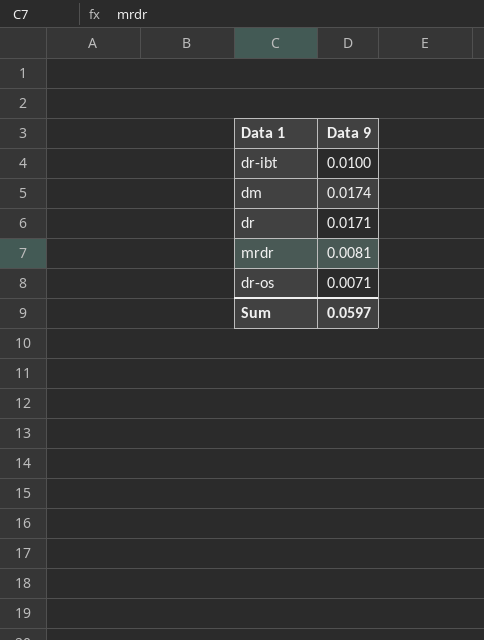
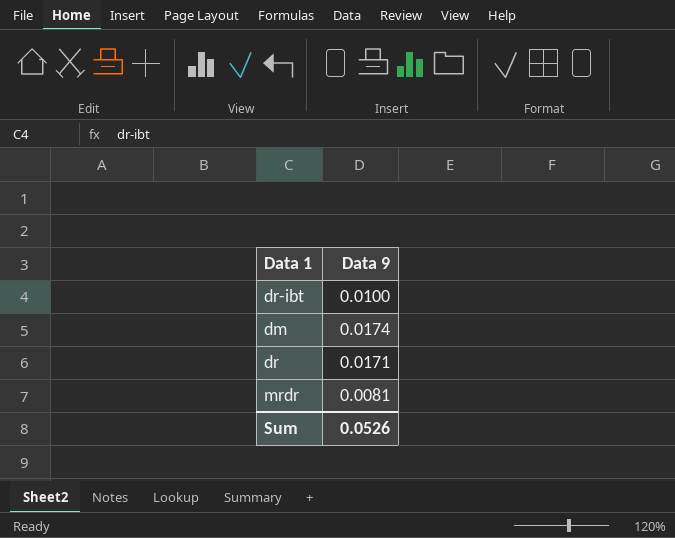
row dr-os: 0.0071 -> none
Sum | Data 9: 0.0597 -> 0.0526

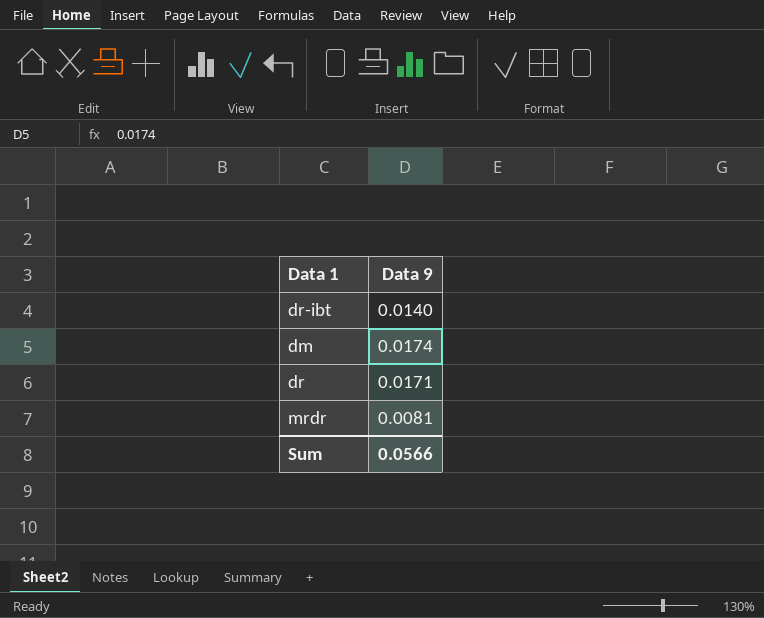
dr-ibt | Data 9: 0.0100 -> 0.0140
Sum | Data 9: 0.0526 -> 0.0566

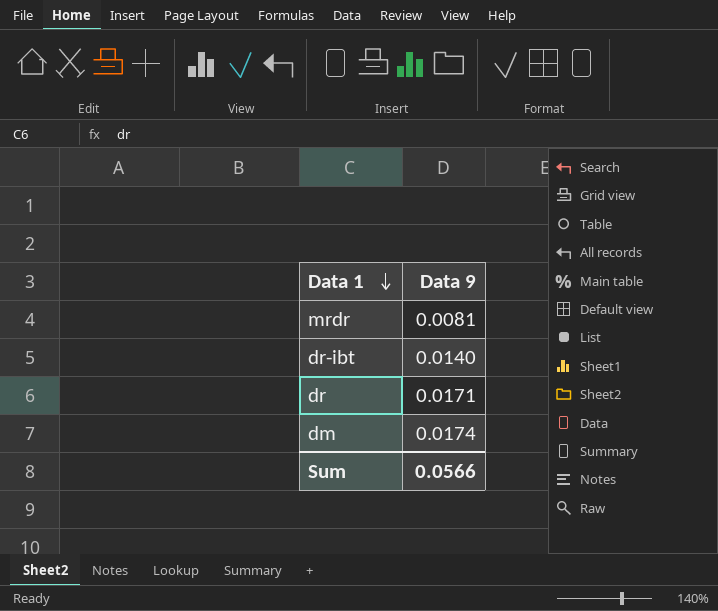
row order: none -> Data 1 descending

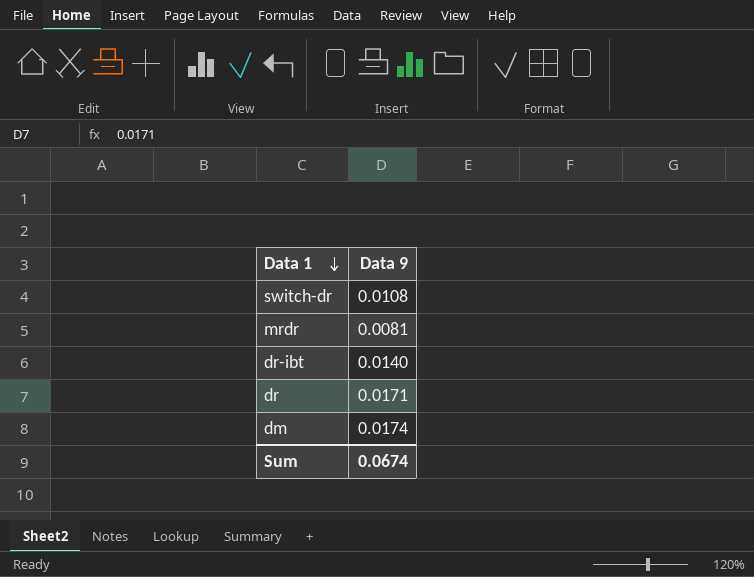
row switch-dr: none -> 0.0108
Sum | Data 9: 0.0566 -> 0.0674

